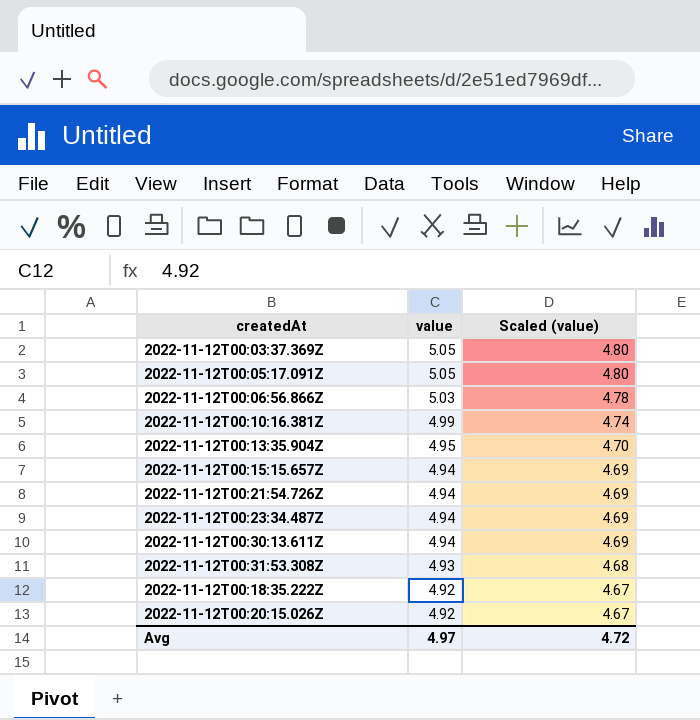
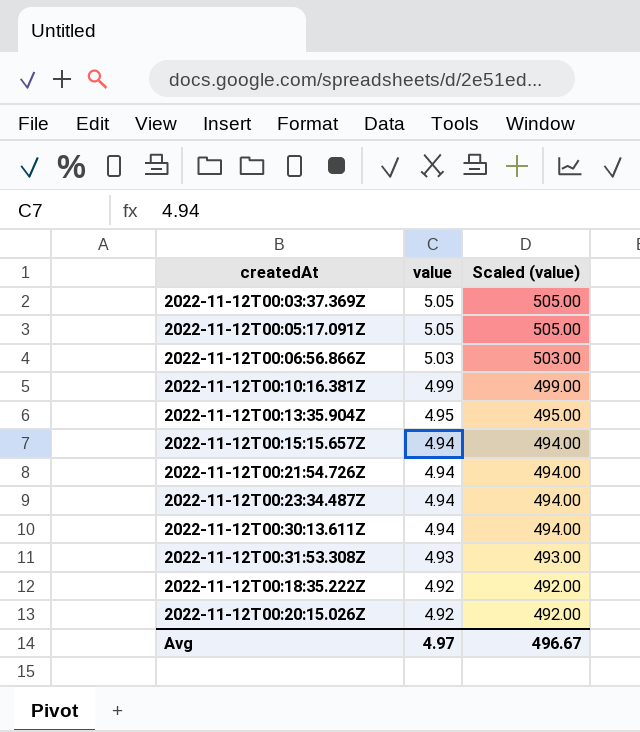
column Scaled (value) | formula: [value] * 0.95 -> [value] * 100
Avg | Scaled (value): 4.72 -> 496.67

